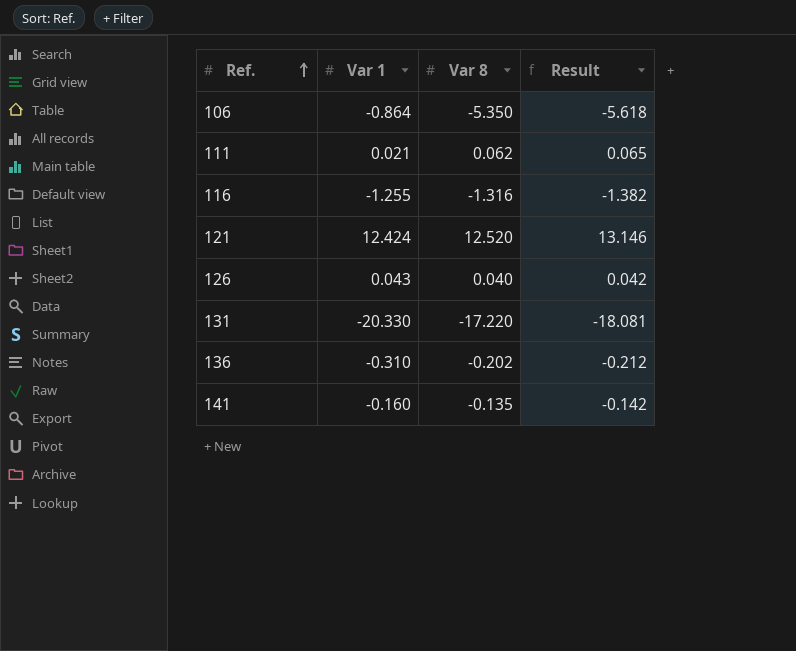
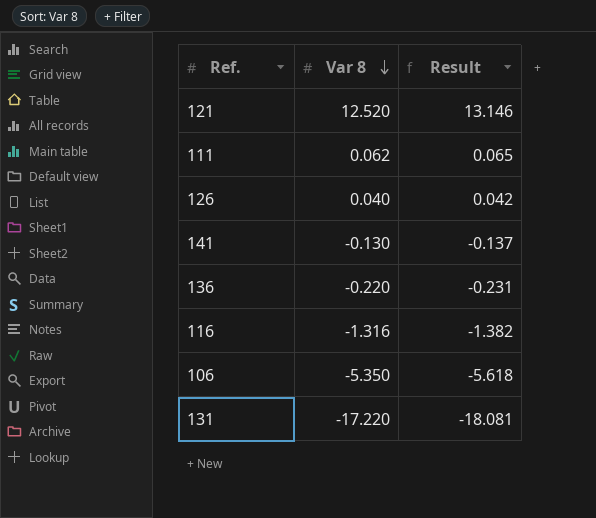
row order: Ref. ascending -> Var 8 descending
column Var 1 | position: 2 -> none
141 | Var 8: -0.135 -> -0.130
141 | Result: -0.142 -> -0.137
136 | Var 8: -0.202 -> -0.220
136 | Result: -0.212 -> -0.231

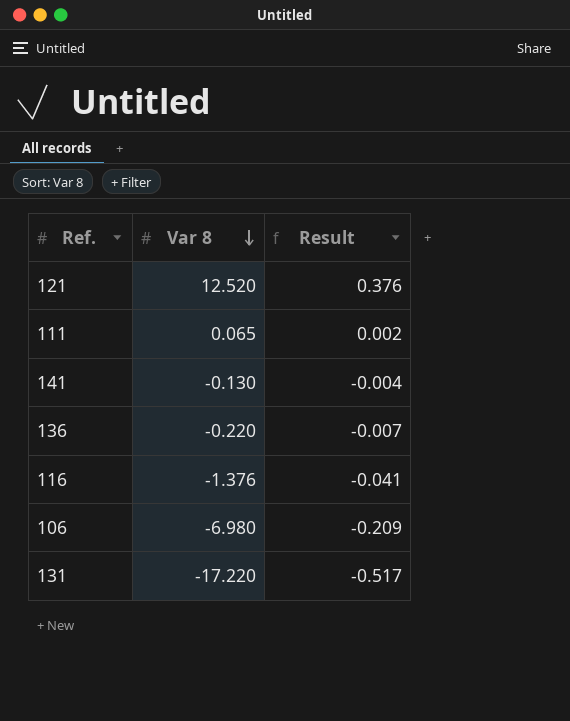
column Result | formula: [Var 8] * 1.05 -> [Var 8] * 0.03
row 126: 0.040 | 0.042 -> none
111 | Var 8: 0.062 -> 0.065
116 | Var 8: -1.316 -> -1.376
106 | Var 8: -5.350 -> -6.980

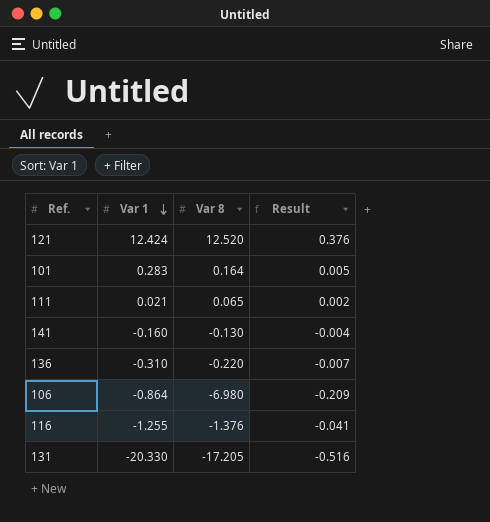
row order: Var 8 descending -> Var 1 descending
column Var 1 | position: none -> 2
row 101: none -> 0.283 | 0.164 | 0.005
131 | Var 8: -17.220 -> -17.205
131 | Result: -0.517 -> -0.516

